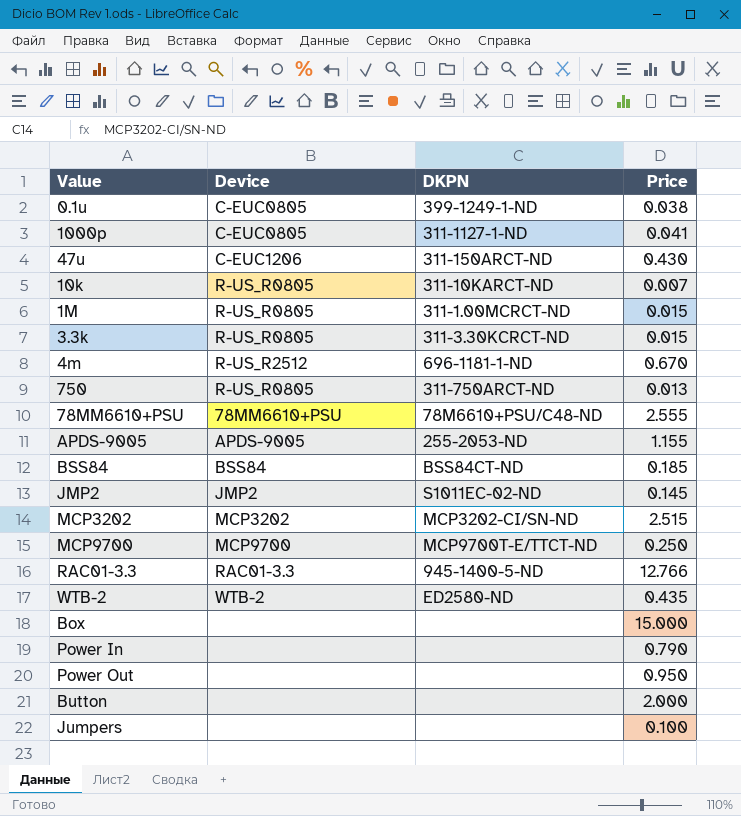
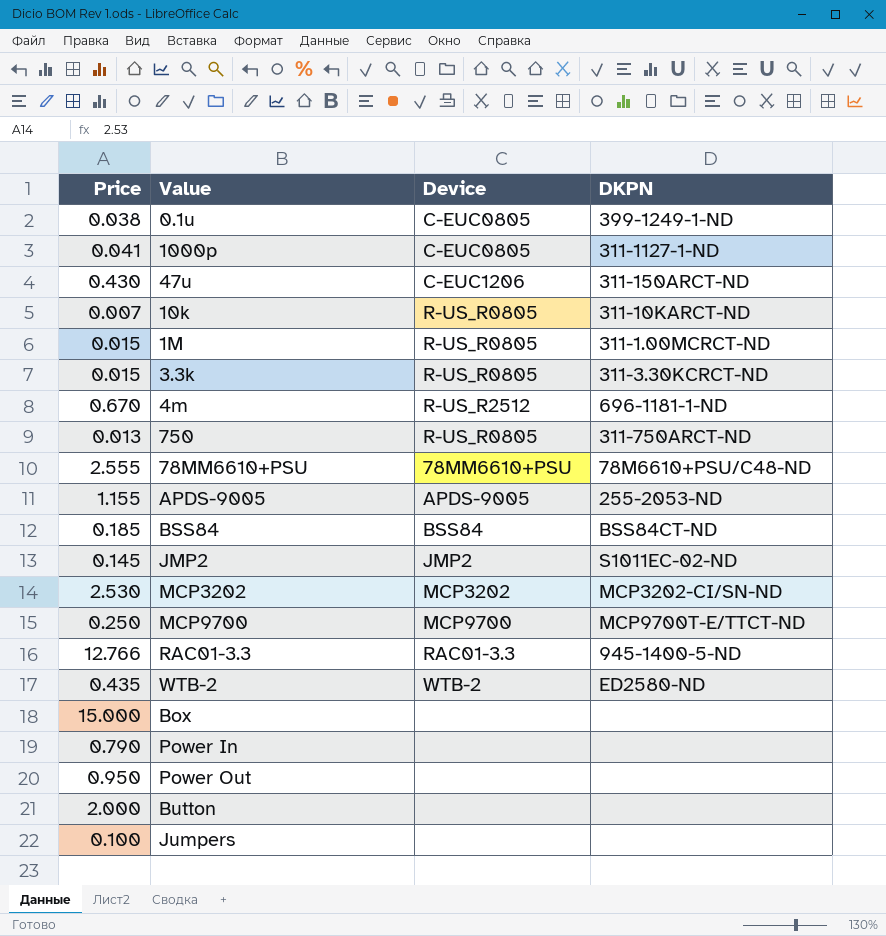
column Price | position: 4 -> 1
MCP3202 | Price: 2.515 -> 2.530

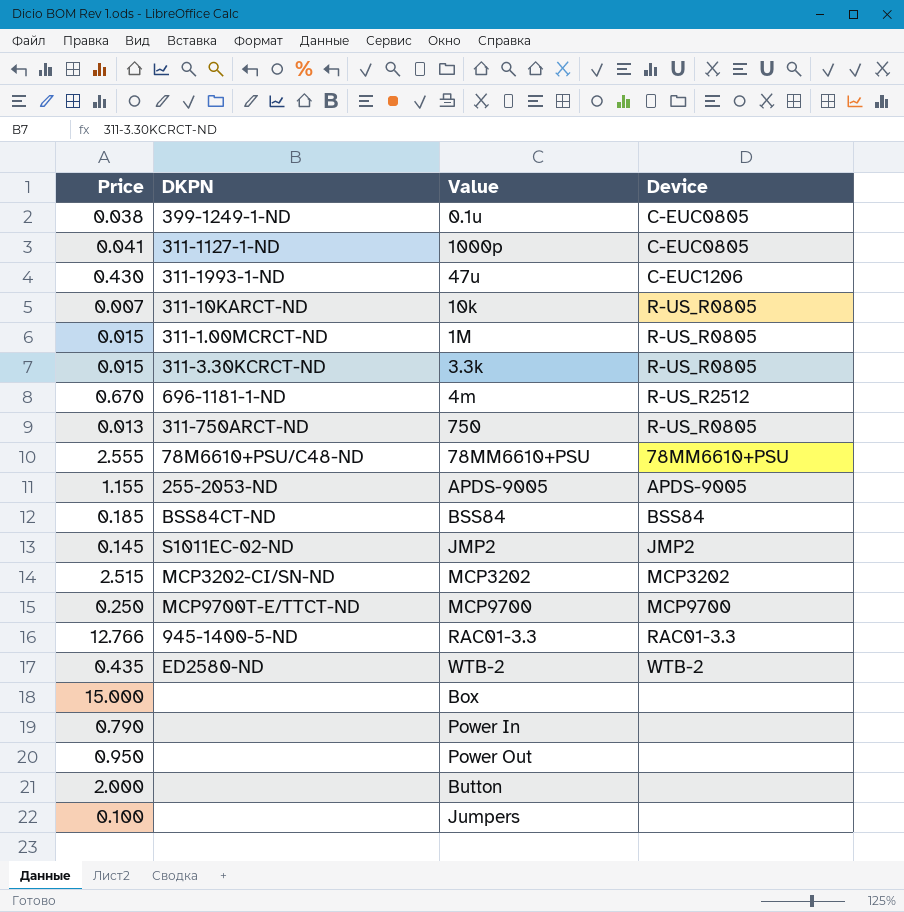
column DKPN | position: 4 -> 2
47u | DKPN: 311-150ARCT-ND -> 311-1993-1-ND
MCP3202 | Price: 2.530 -> 2.515

